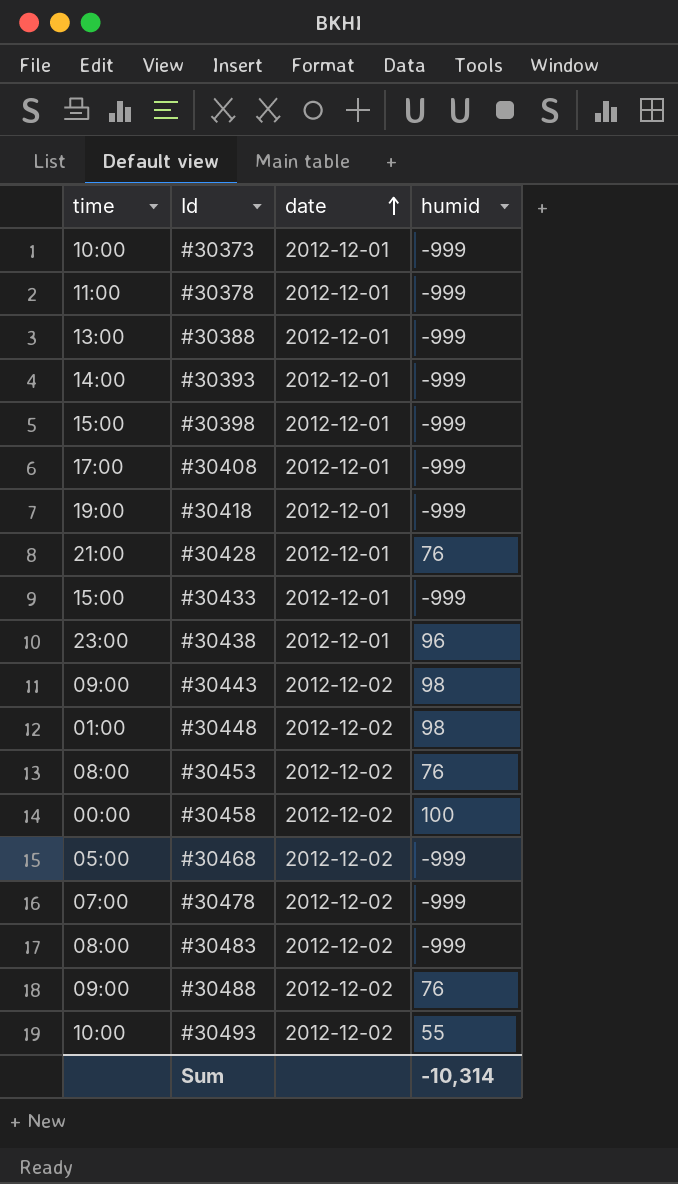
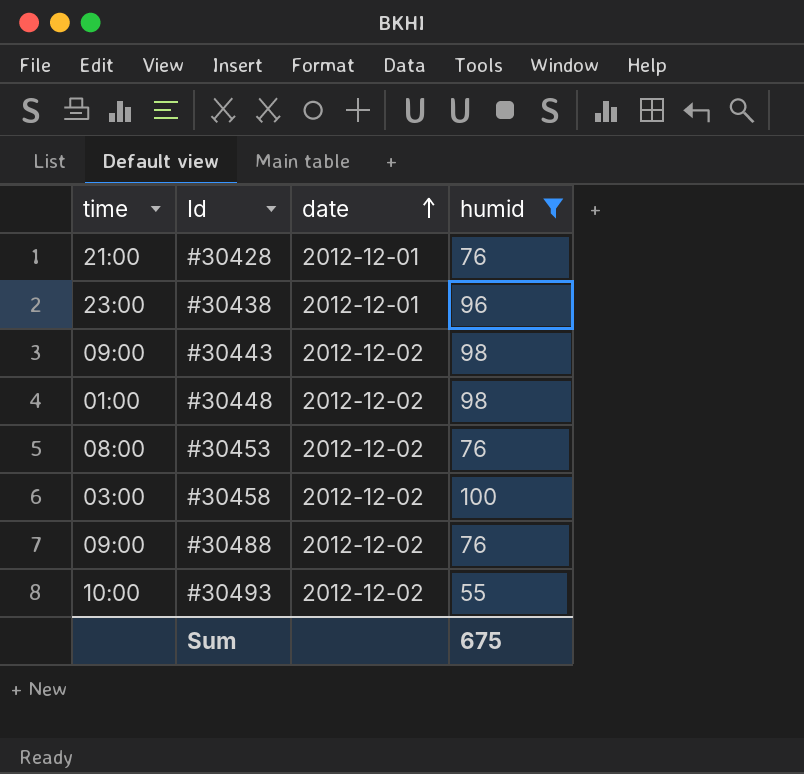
filter: none -> humid != -999
#30458 | time: 00:00 -> 03:00
Sum | humid: -10,314 -> 675

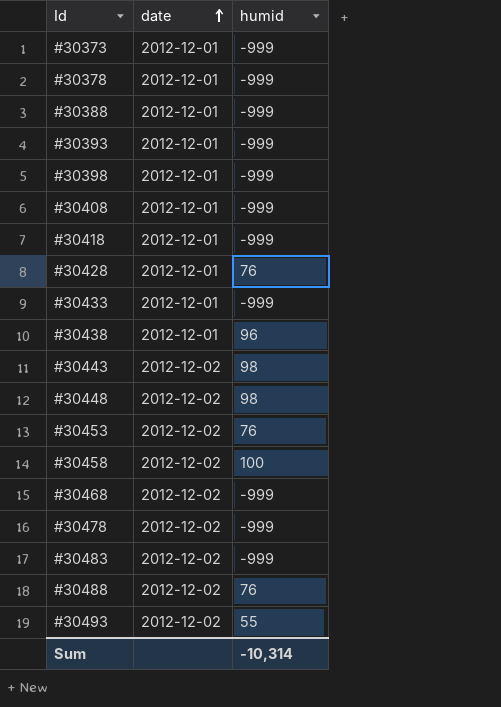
filter: humid != -999 -> none
column time | position: 1 -> none
Sum | humid: 675 -> -10,314

